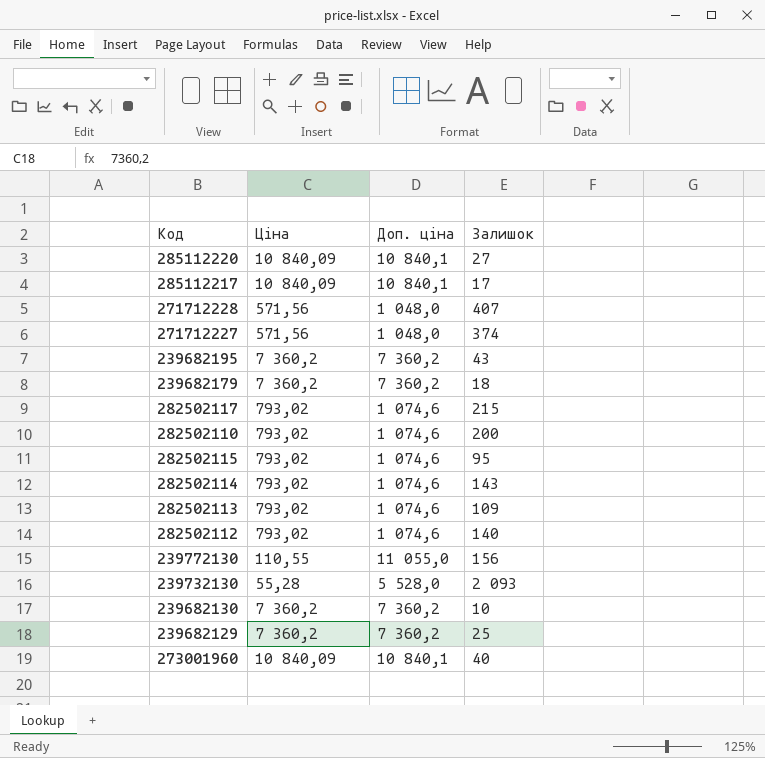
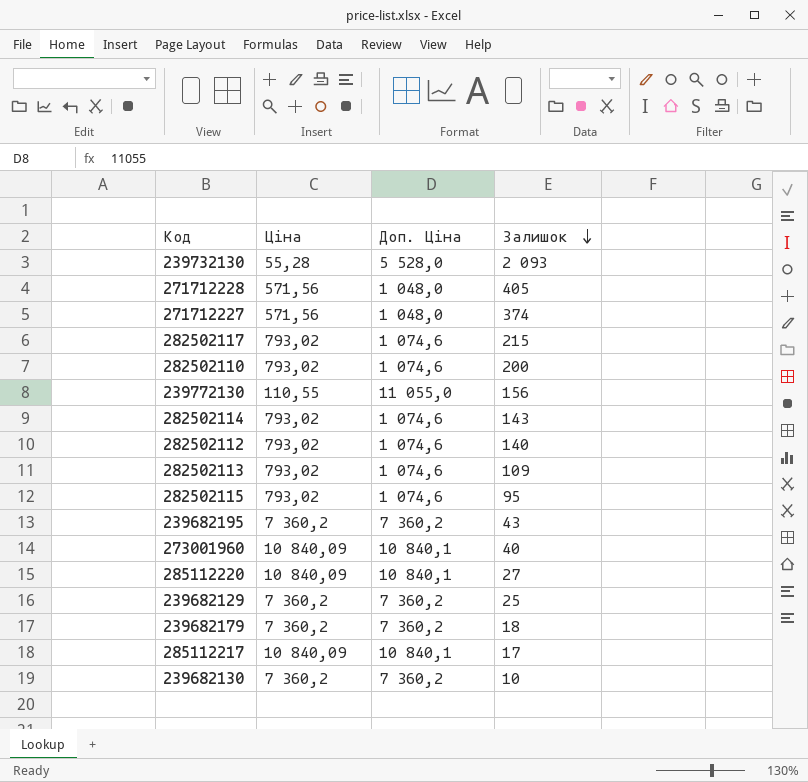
row order: none -> Залишок descending
column name: Доп. ціна -> Доп. Ціна
271712228 | Залишок: 407 -> 405

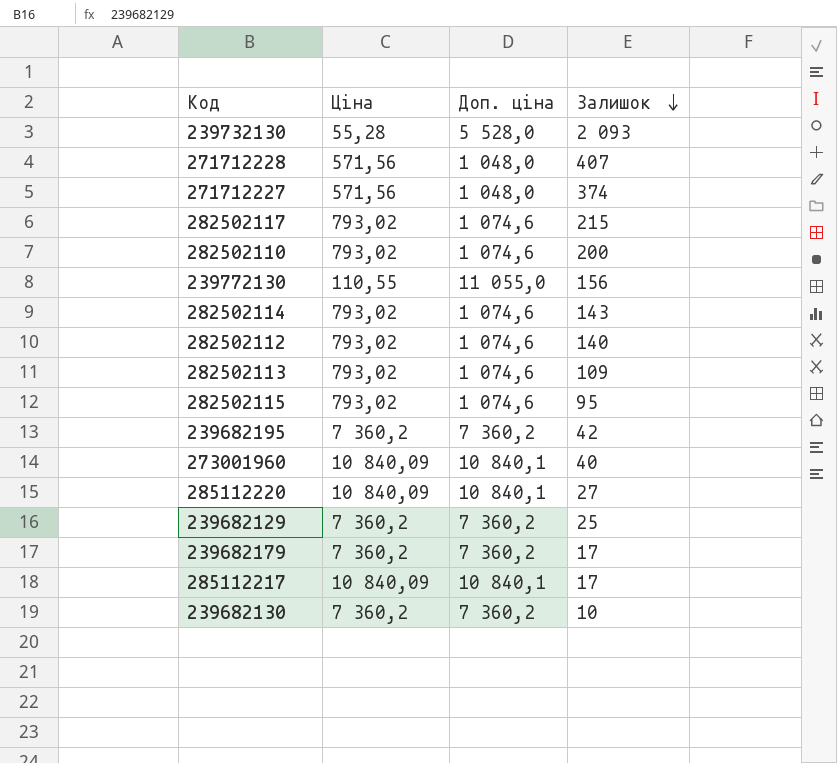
column name: Доп. Ціна -> Доп. ціна
271712228 | Залишок: 405 -> 407
239682195 | Залишок: 43 -> 42
239682179 | Залишок: 18 -> 17

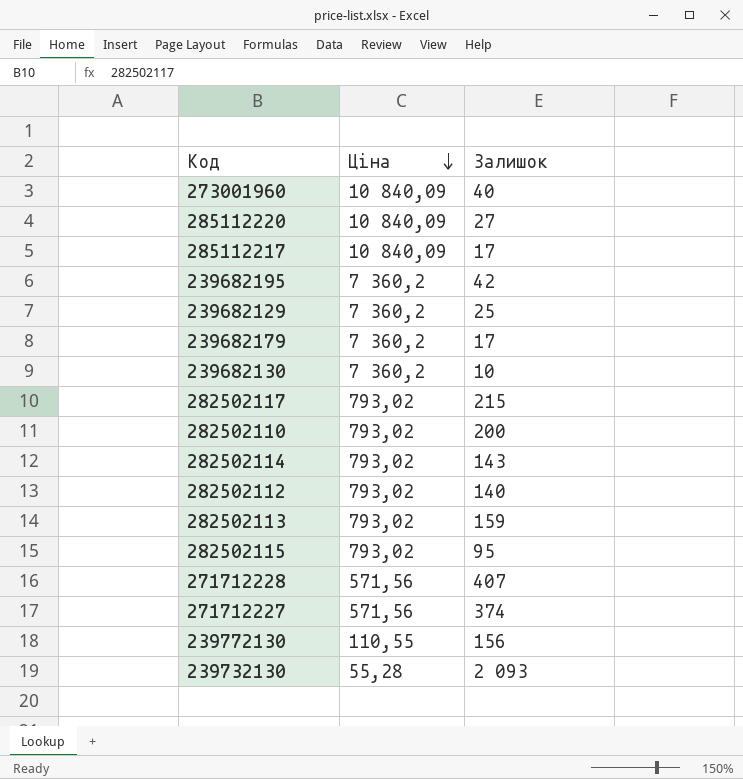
row order: Залишок descending -> Ціна descending
column Доп. ціна | position: 3 -> none
282502113 | Залишок: 109 -> 159

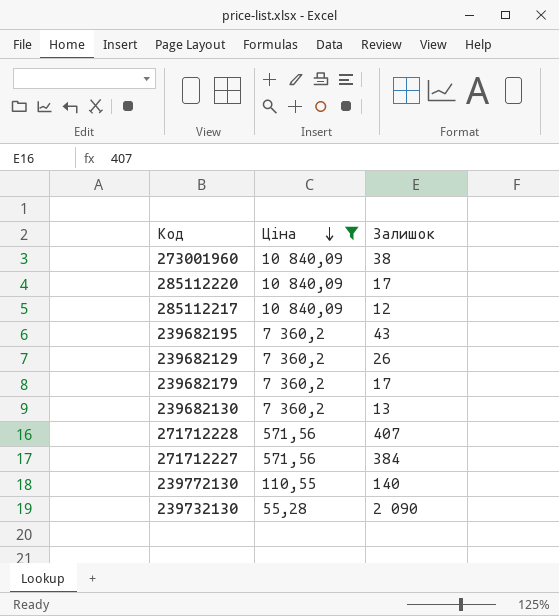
filter: none -> Ціна != 793,02
273001960 | Залишок: 40 -> 38
285112220 | Залишок: 27 -> 17
285112217 | Залишок: 17 -> 12
239682195 | Залишок: 42 -> 43
239682129 | Залишок: 25 -> 26
239682130 | Залишок: 10 -> 13
271712227 | Залишок: 374 -> 384
239772130 | Залишок: 156 -> 140
239732130 | Залишок: 2 093 -> 2 090

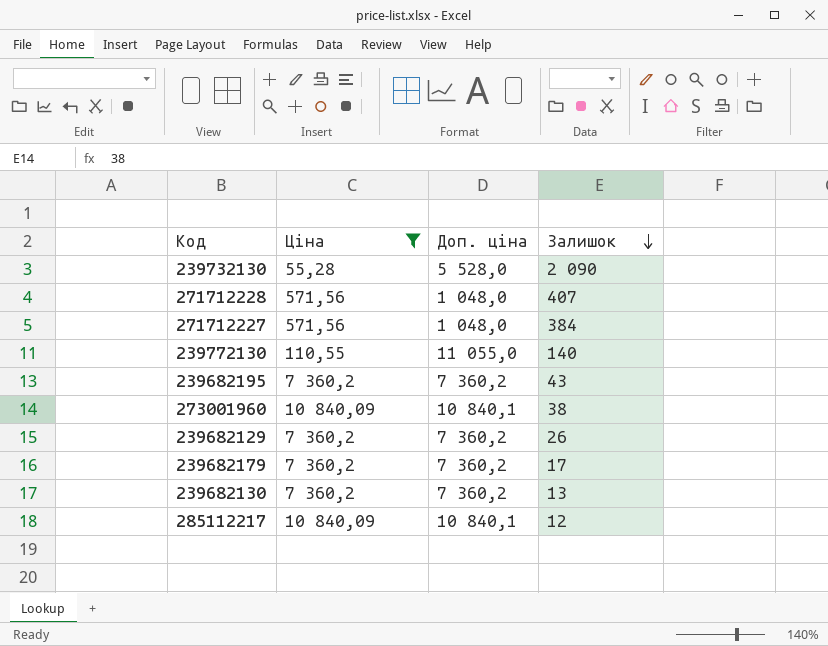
row order: Ціна descending -> Залишок descending
column Доп. ціна | position: none -> 3
row 285112220: 10 840,09 | 17 -> none

